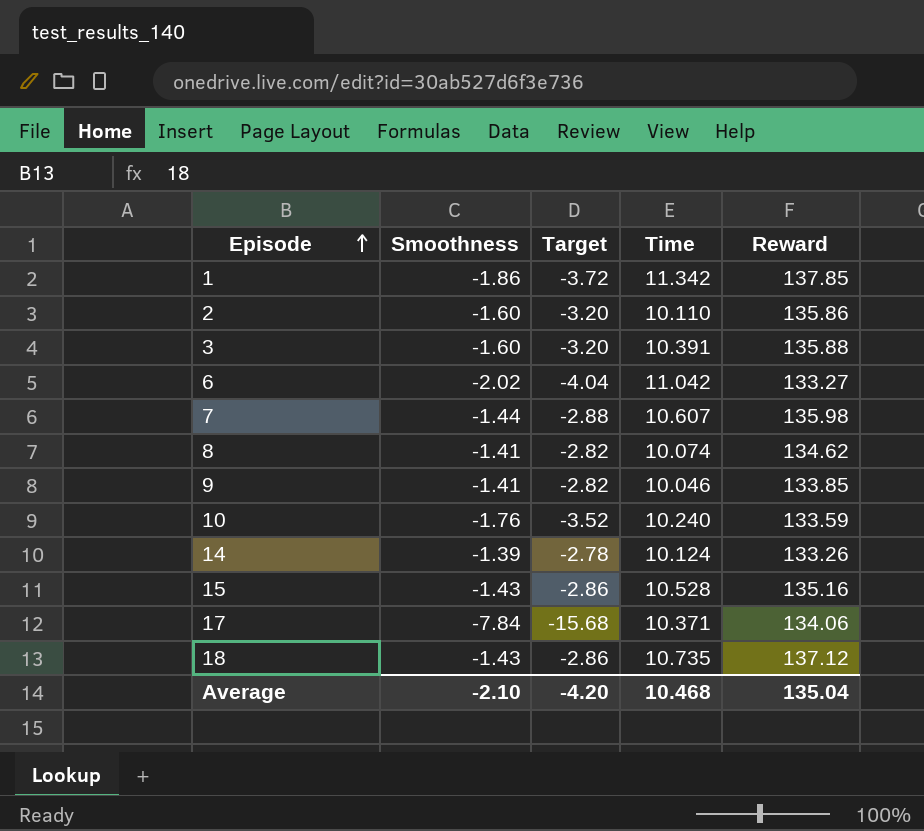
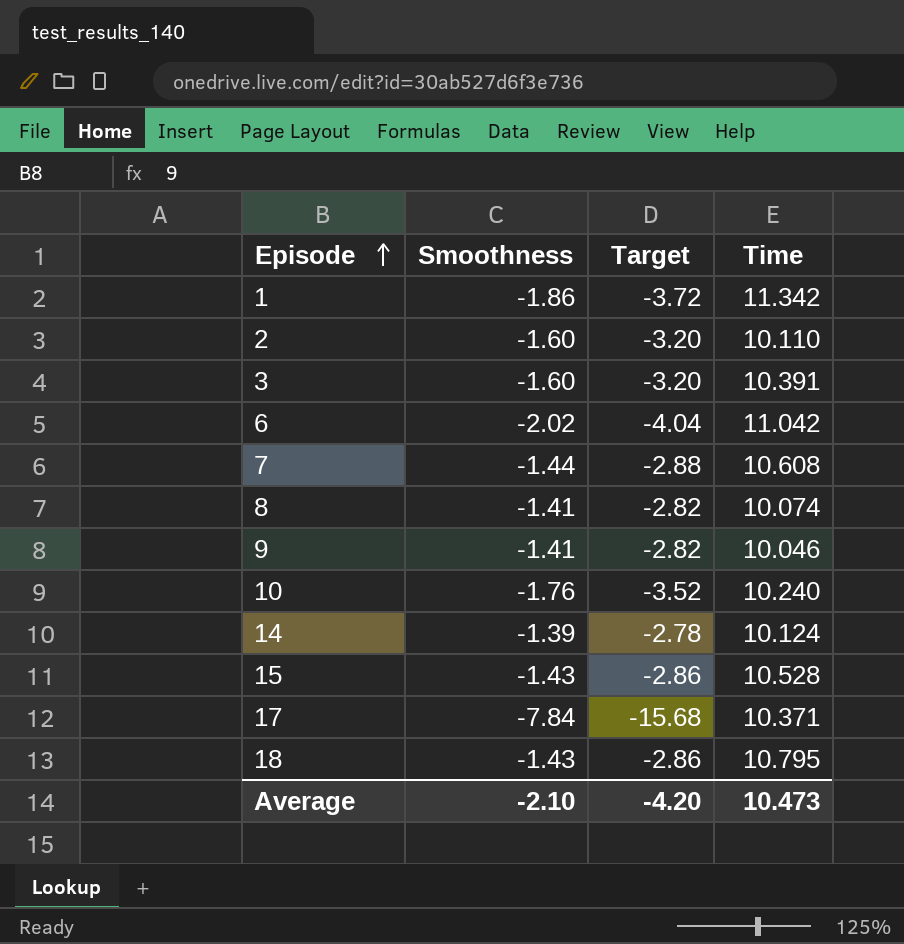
column Reward | position: 5 -> none
7 | Time: 10.607 -> 10.608
18 | Time: 10.735 -> 10.795
Average | Time: 10.468 -> 10.473

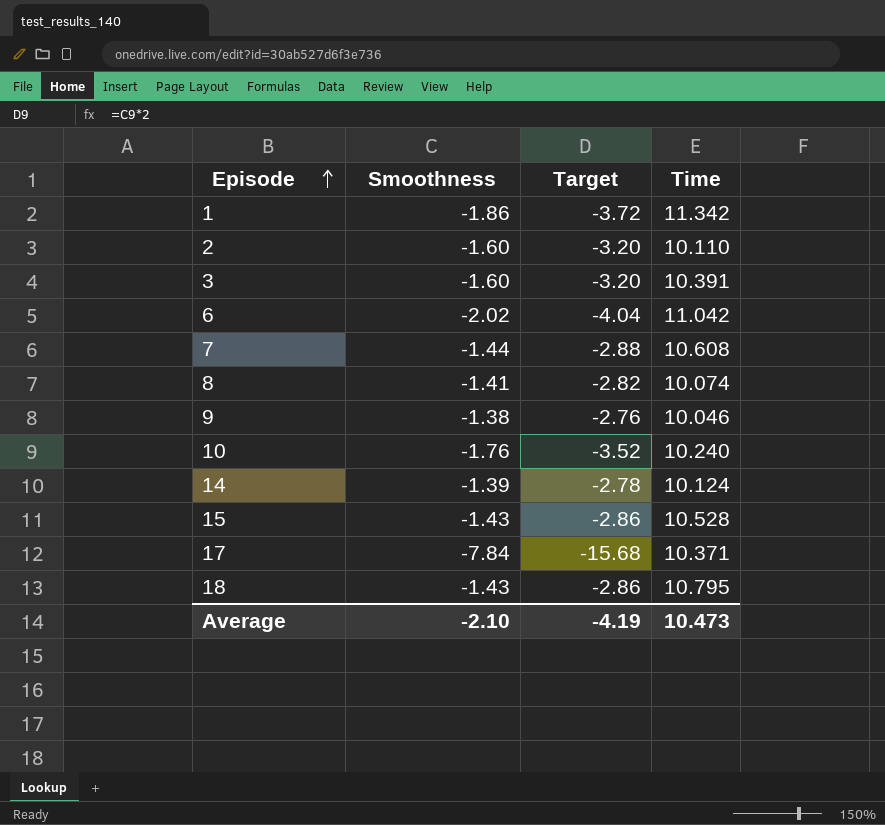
9 | Smoothness: -1.41 -> -1.38
9 | Target: -2.82 -> -2.76
Average | Target: -4.20 -> -4.19

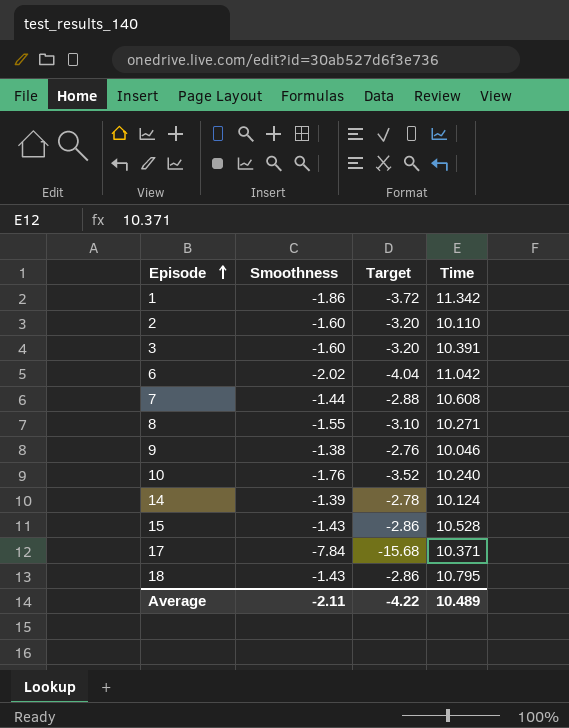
8 | Smoothness: -1.41 -> -1.55
8 | Target: -2.82 -> -3.10
8 | Time: 10.074 -> 10.271
Average | Smoothness: -2.10 -> -2.11
Average | Target: -4.19 -> -4.22
Average | Time: 10.473 -> 10.489

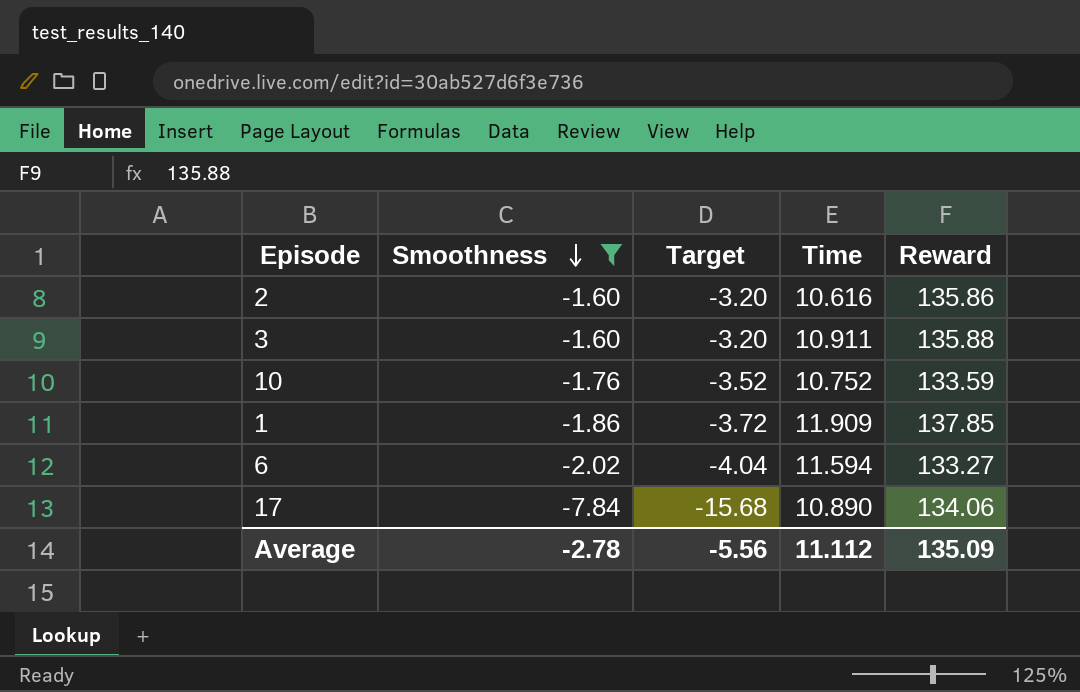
filter: none -> Smoothness <= -1.60
row order: Episode ascending -> Smoothness descending
column Reward | position: none -> 5
2 | Time: 10.110 -> 10.616
3 | Time: 10.391 -> 10.911
10 | Time: 10.240 -> 10.752
1 | Time: 11.342 -> 11.909
6 | Time: 11.042 -> 11.594
17 | Time: 10.371 -> 10.890
Average | Smoothness: -2.11 -> -2.78
Average | Target: -4.22 -> -5.56
Average | Time: 10.489 -> 11.112

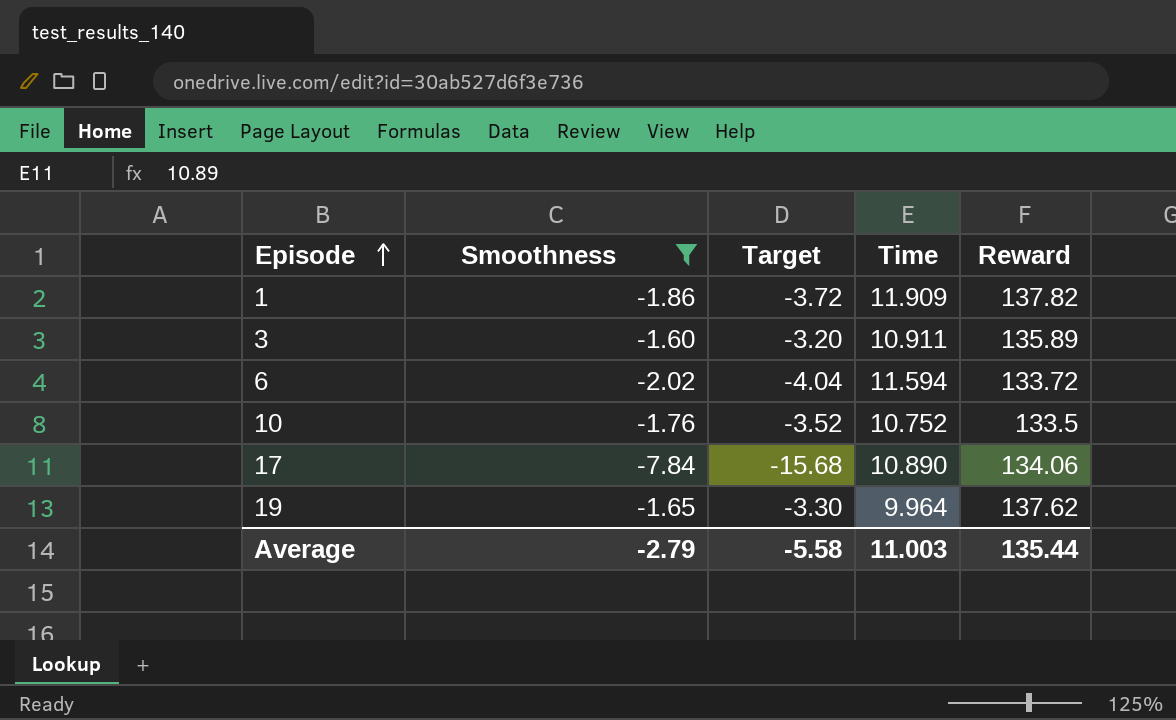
row order: Smoothness descending -> Episode ascending
row 2: -1.60 | -3.20 | 10.616 | 135.86 -> none
1 | Reward: 137.85 -> 137.82
3 | Reward: 135.88 -> 135.89
6 | Reward: 133.27 -> 133.72
10 | Reward: 133.59 -> 133.5
row 19: none -> -1.65 | -3.30 | 9.964 | 137.62
Average | Smoothness: -2.78 -> -2.79
Average | Target: -5.56 -> -5.58
Average | Time: 11.112 -> 11.003
Average | Reward: 135.09 -> 135.44

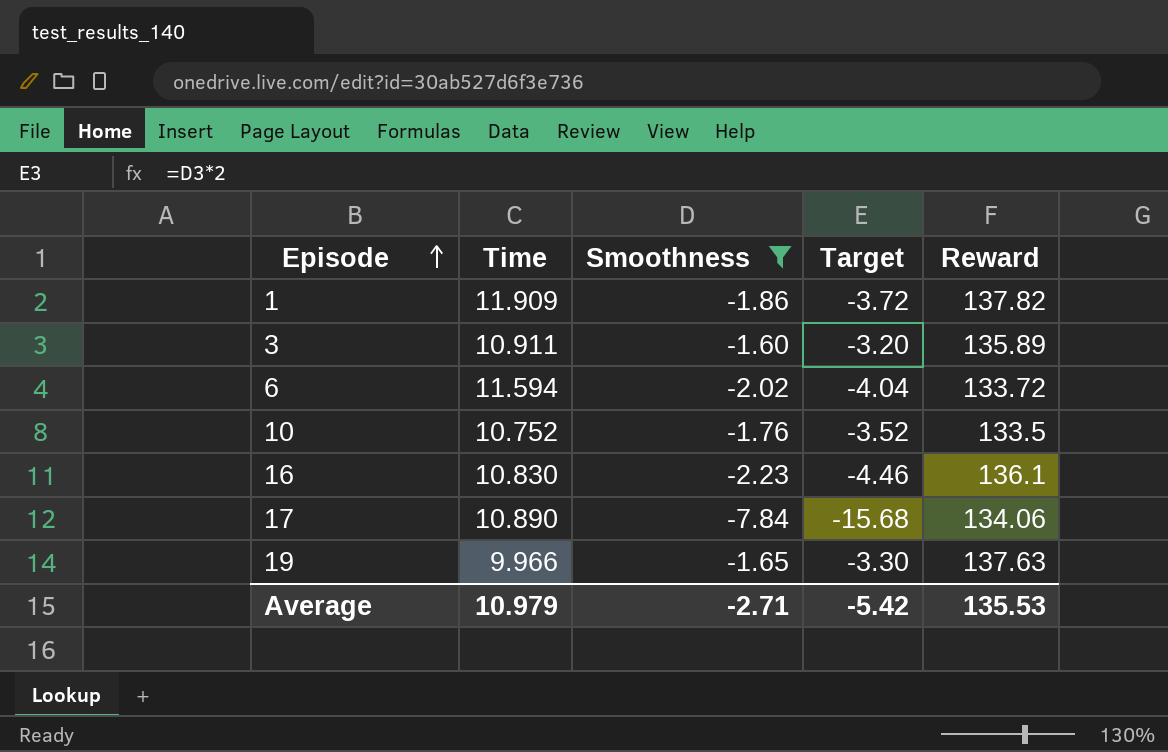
column Time | position: 4 -> 2
row 16: none -> 10.830 | -2.23 | -4.46 | 136.1
19 | Time: 9.964 -> 9.966
19 | Reward: 137.62 -> 137.63
Average | Time: 11.003 -> 10.979
Average | Smoothness: -2.79 -> -2.71
Average | Target: -5.58 -> -5.42
Average | Reward: 135.44 -> 135.53

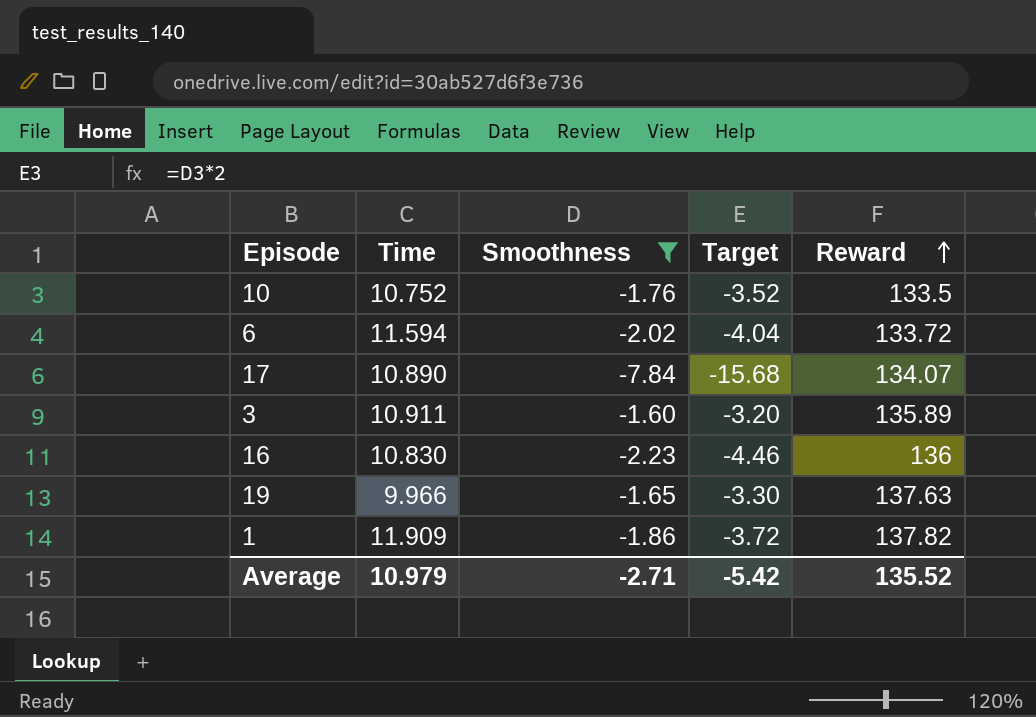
row order: Episode ascending -> Reward ascending
17 | Reward: 134.06 -> 134.07
16 | Reward: 136.1 -> 136
Average | Reward: 135.53 -> 135.52

